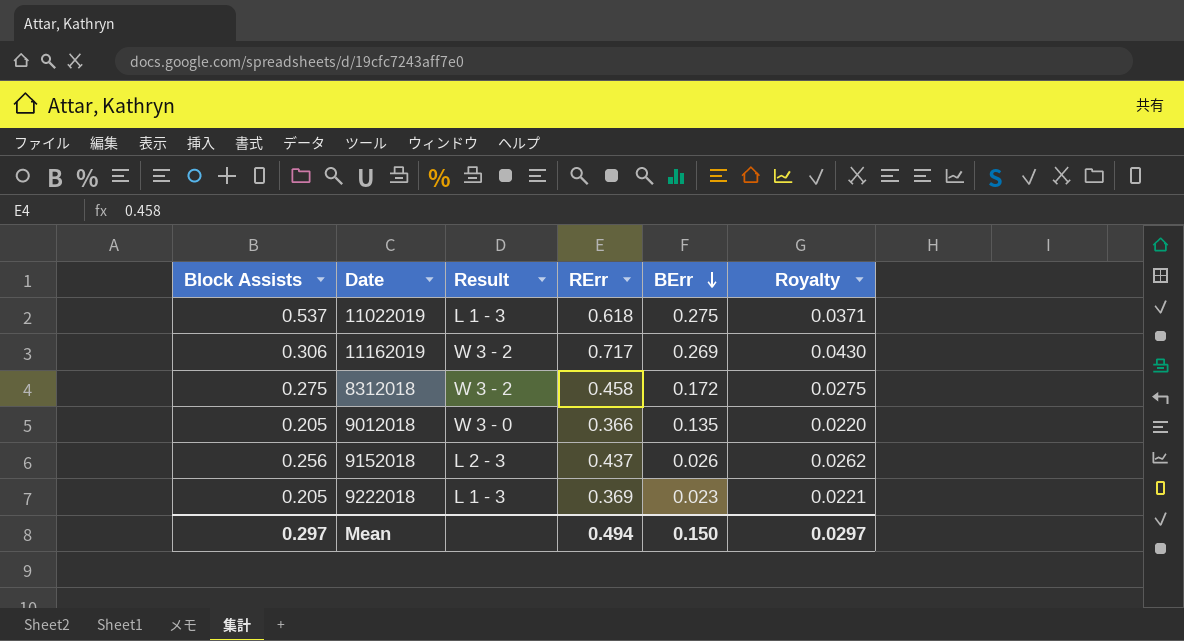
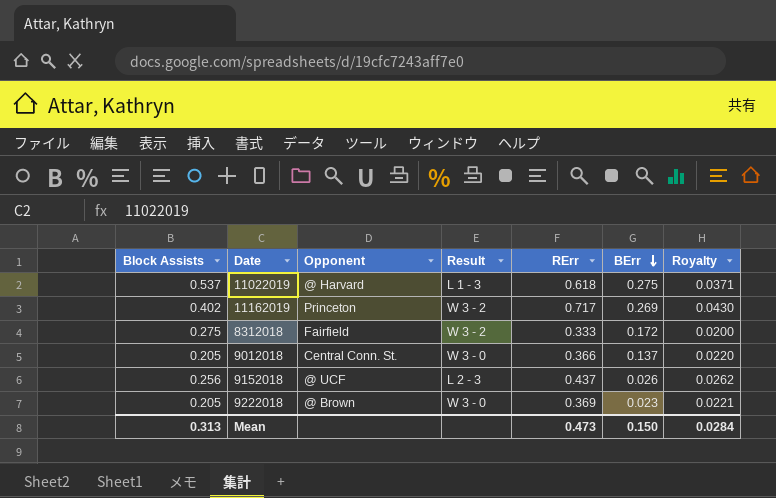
column Opponent | position: none -> 3
11162019 | Block Assists: 0.306 -> 0.402
8312018 | RErr: 0.458 -> 0.333
8312018 | Royalty: 0.0275 -> 0.0200
9012018 | BErr: 0.135 -> 0.137
9222018 | Result: L 1 - 3 -> W 3 - 0
Mean | Block Assists: 0.297 -> 0.313
Mean | RErr: 0.494 -> 0.473
Mean | Royalty: 0.0297 -> 0.0284

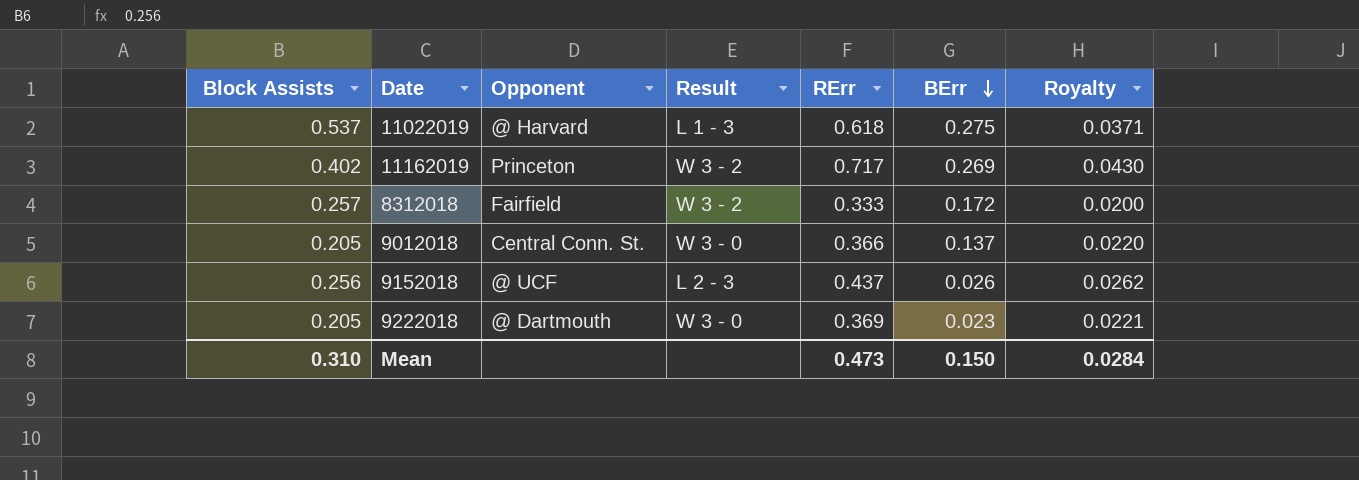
8312018 | Block Assists: 0.275 -> 0.257
9222018 | Opponent: @ Brown -> @ Dartmouth
Mean | Block Assists: 0.313 -> 0.310

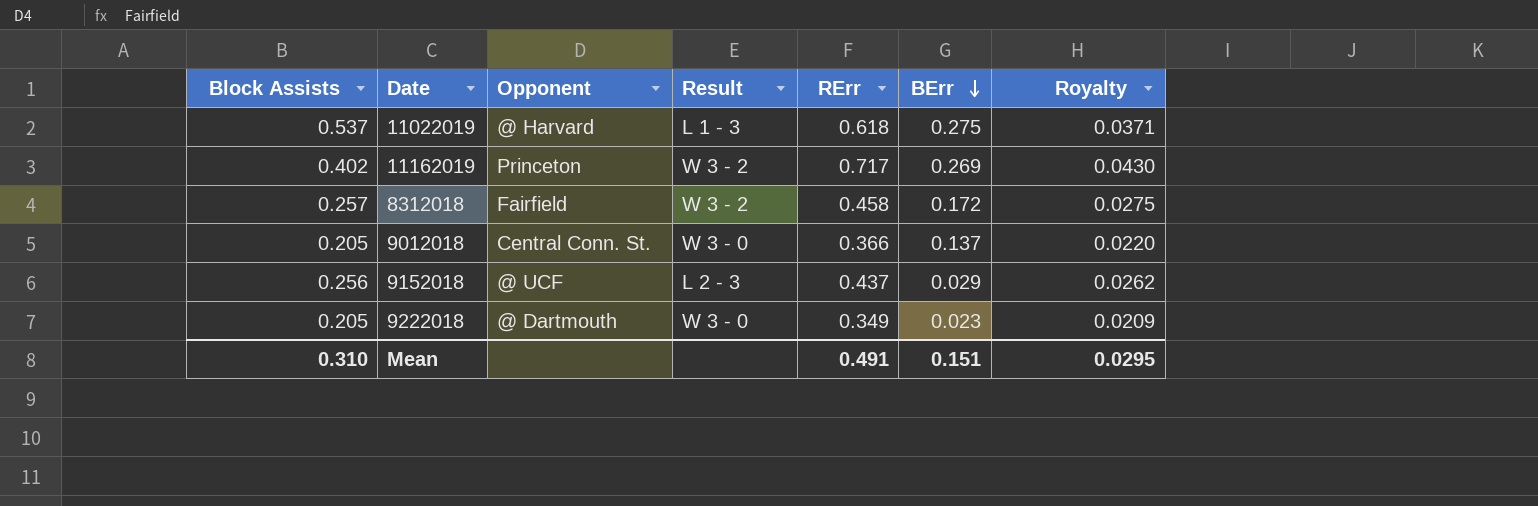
8312018 | RErr: 0.333 -> 0.458
8312018 | Royalty: 0.0200 -> 0.0275
9152018 | BErr: 0.026 -> 0.029
9222018 | RErr: 0.369 -> 0.349
9222018 | Royalty: 0.0221 -> 0.0209
Mean | RErr: 0.473 -> 0.491
Mean | BErr: 0.150 -> 0.151
Mean | Royalty: 0.0284 -> 0.0295

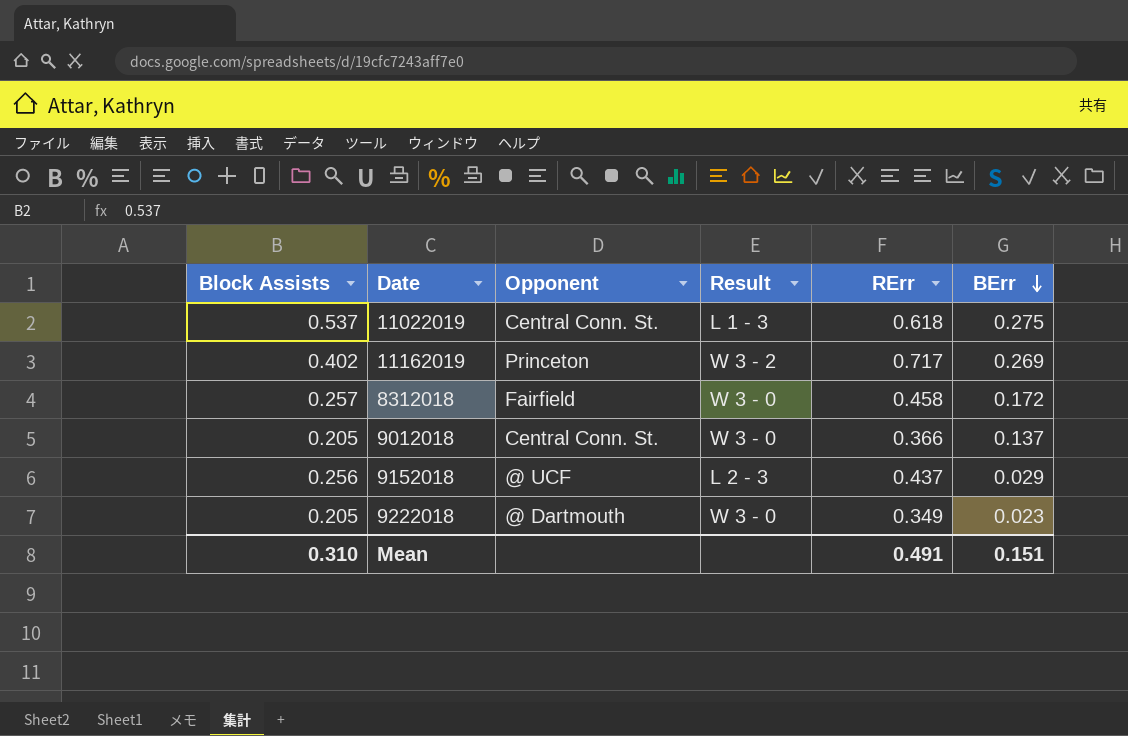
column Royalty | formula: [RErr] * 0.06 -> none
11022019 | Opponent: @ Harvard -> Central Conn. St.
8312018 | Result: W 3 - 2 -> W 3 - 0

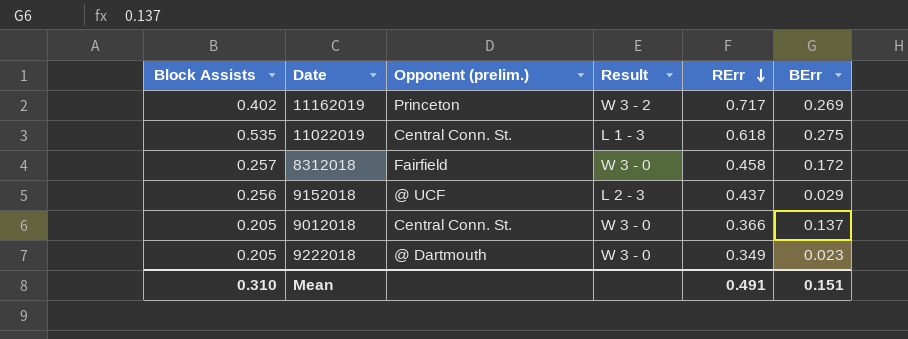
row order: BErr descending -> RErr descending
column name: Opponent -> Opponent (prelim.)
11022019 | Block Assists: 0.537 -> 0.535

